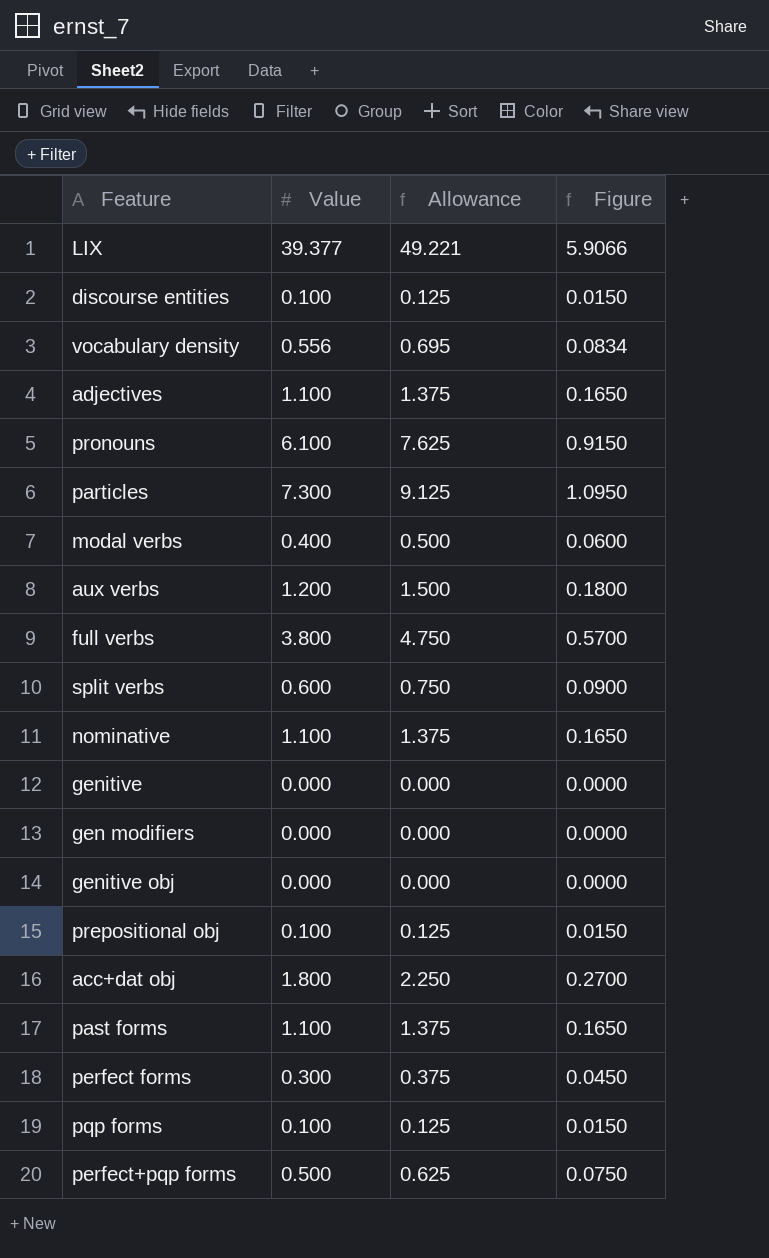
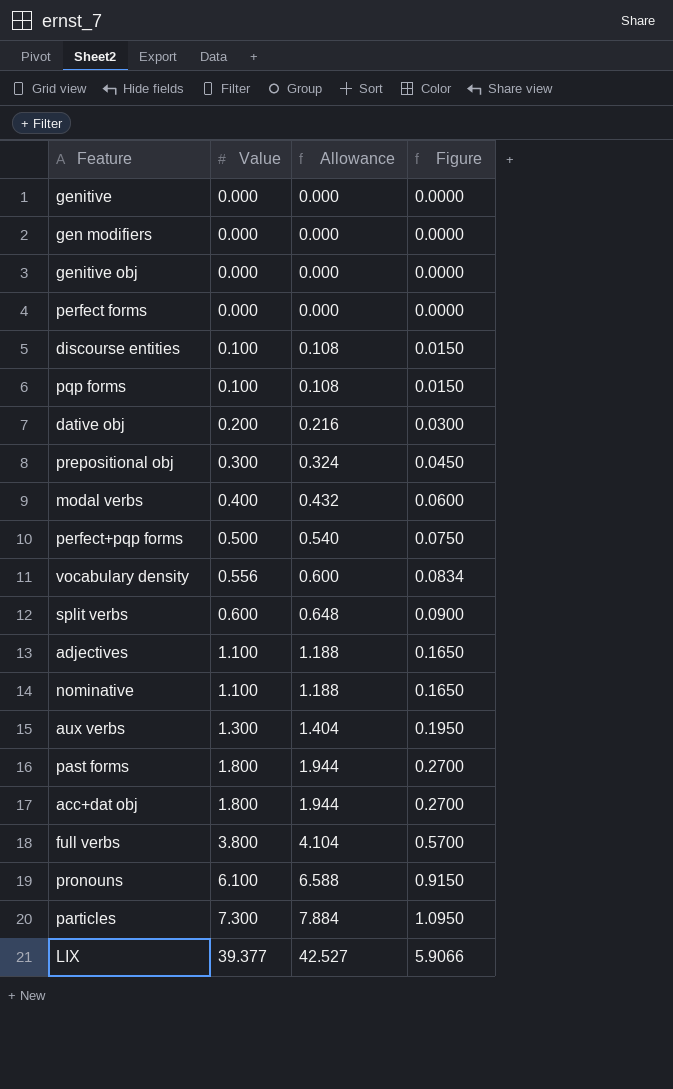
row order: none -> Value ascending
column Allowance | formula: [Value] * 1.25 -> [Value] * 1.08
perfect forms | Value: 0.300 -> 0.000
perfect forms | Figure: 0.0450 -> 0.0000
row dative obj: none -> 0.200 | 0.216 | 0.0300
prepositional obj | Value: 0.100 -> 0.300
prepositional obj | Figure: 0.0150 -> 0.0450
aux verbs | Value: 1.200 -> 1.300
aux verbs | Figure: 0.1800 -> 0.1950
past forms | Value: 1.100 -> 1.800
past forms | Figure: 0.1650 -> 0.2700

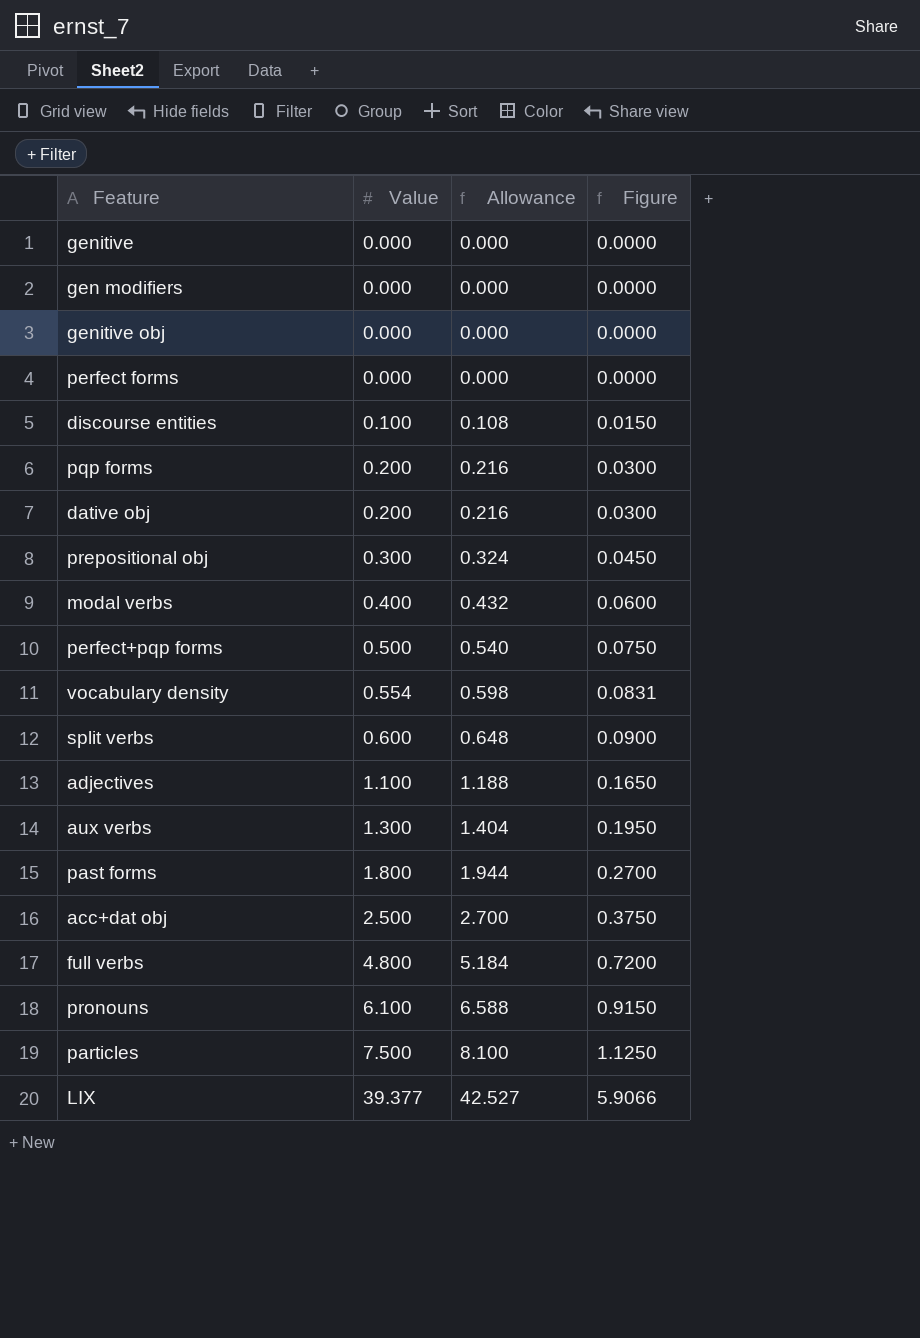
row nominative: 1.100 | 1.188 | 0.1650 -> none
pqp forms | Value: 0.100 -> 0.200
pqp forms | Allowance: 0.108 -> 0.216
pqp forms | Figure: 0.0150 -> 0.0300
vocabulary density | Value: 0.556 -> 0.554
vocabulary density | Allowance: 0.600 -> 0.598
vocabulary density | Figure: 0.0834 -> 0.0831
acc+dat obj | Value: 1.800 -> 2.500
acc+dat obj | Allowance: 1.944 -> 2.700
acc+dat obj | Figure: 0.2700 -> 0.3750
full verbs | Value: 3.800 -> 4.800
full verbs | Allowance: 4.104 -> 5.184
full verbs | Figure: 0.5700 -> 0.7200
particles | Value: 7.300 -> 7.500
particles | Allowance: 7.884 -> 8.100
particles | Figure: 1.0950 -> 1.1250

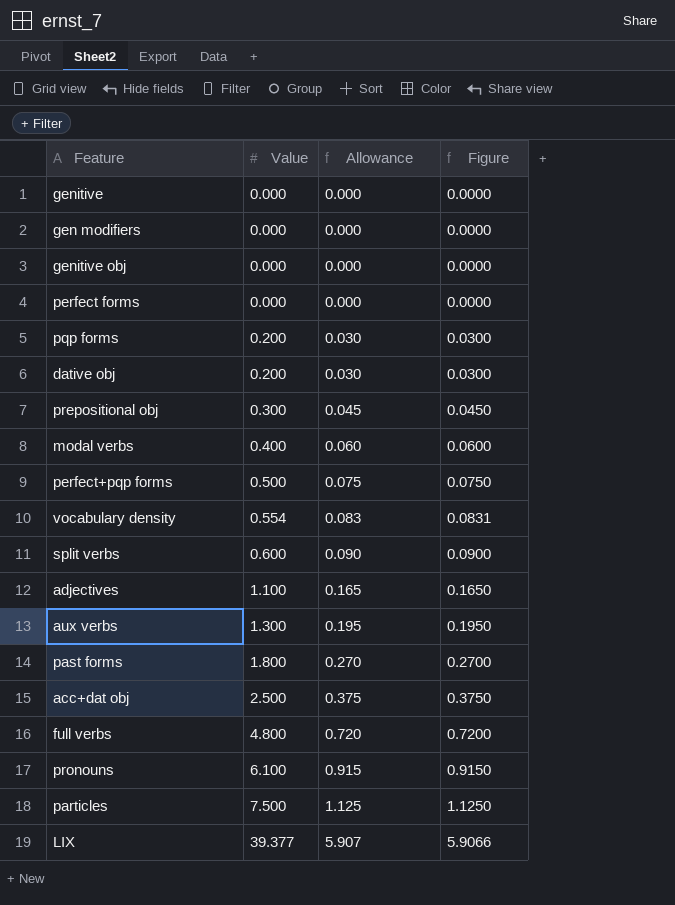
column Allowance | formula: [Value] * 1.08 -> [Value] * 0.15
row discourse entities: 0.100 | 0.108 | 0.0150 -> none

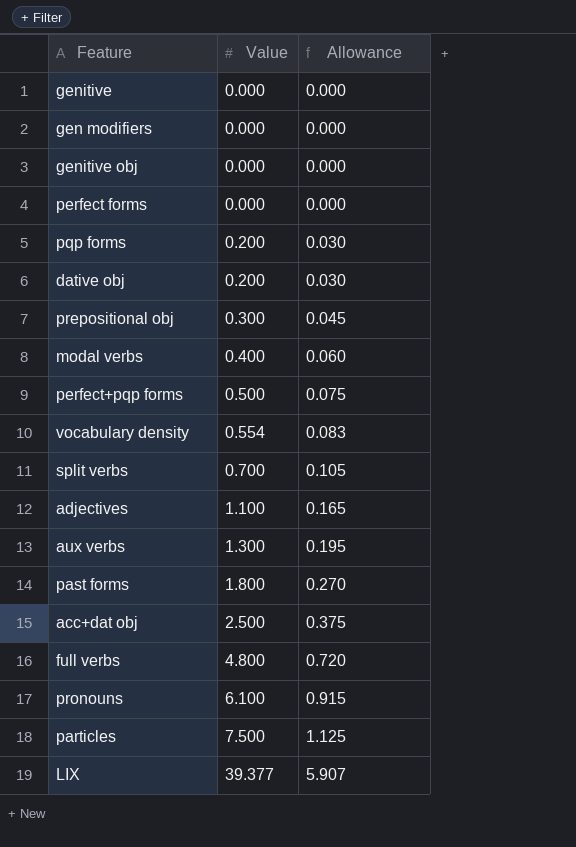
column Figure | formula: [Value] * 0.15 -> none
split verbs | Value: 0.600 -> 0.700
split verbs | Allowance: 0.090 -> 0.105

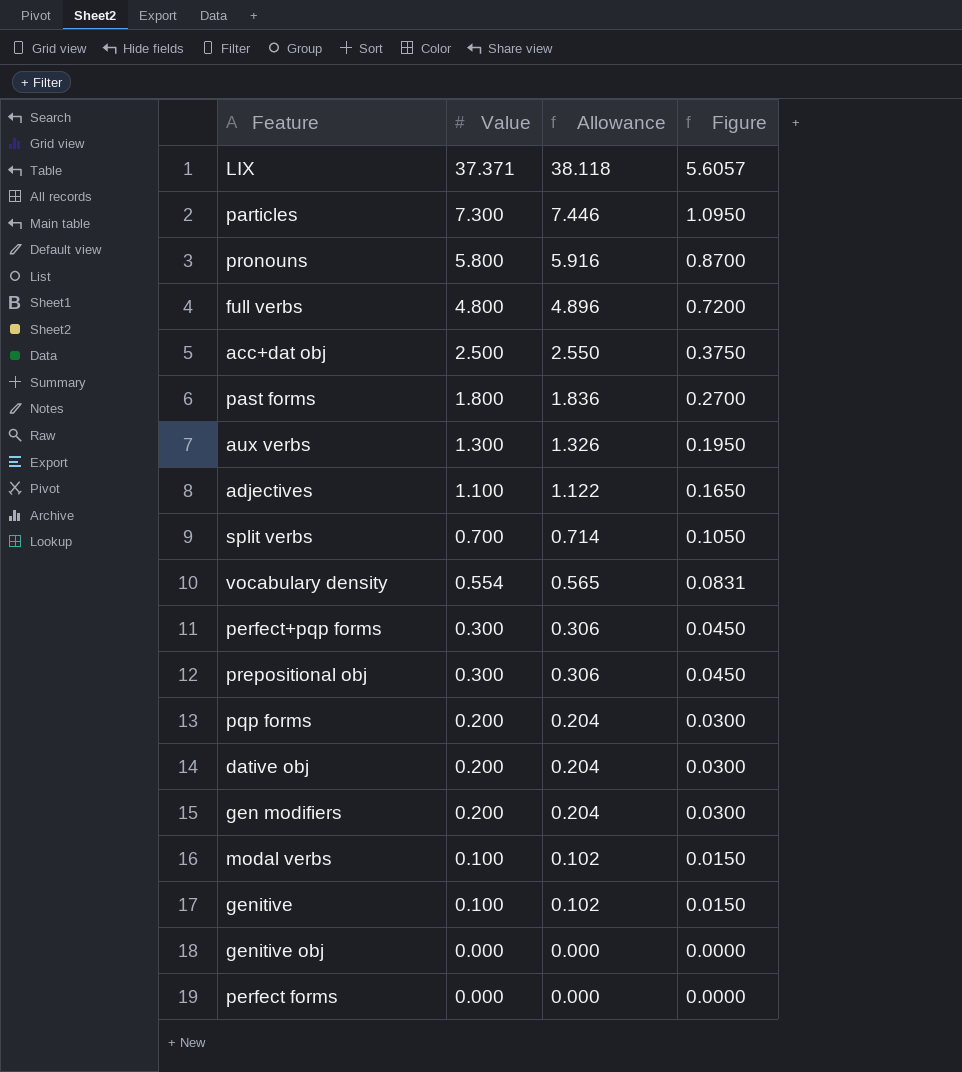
row order: Value ascending -> Value descending
column Allowance | formula: [Value] * 0.15 -> [Value] * 1.02
column Figure | formula: none -> [Value] * 0.15
LIX | Value: 39.377 -> 37.371
particles | Value: 7.500 -> 7.300
pronouns | Value: 6.100 -> 5.800
perfect+pqp forms | Value: 0.500 -> 0.300
gen modifiers | Value: 0.000 -> 0.200
modal verbs | Value: 0.400 -> 0.100
genitive | Value: 0.000 -> 0.100

